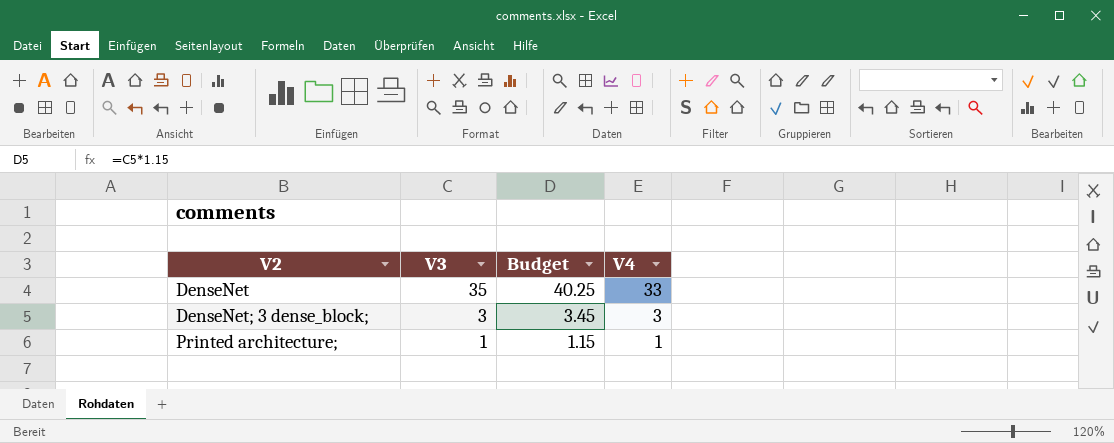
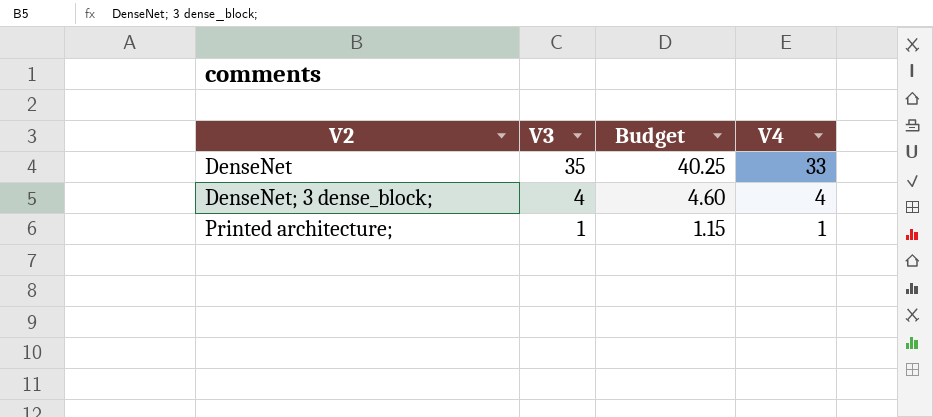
DenseNet; 3 dense_block; | V3: 3 -> 4
DenseNet; 3 dense_block; | Budget: 3.45 -> 4.60
DenseNet; 3 dense_block; | V4: 3 -> 4

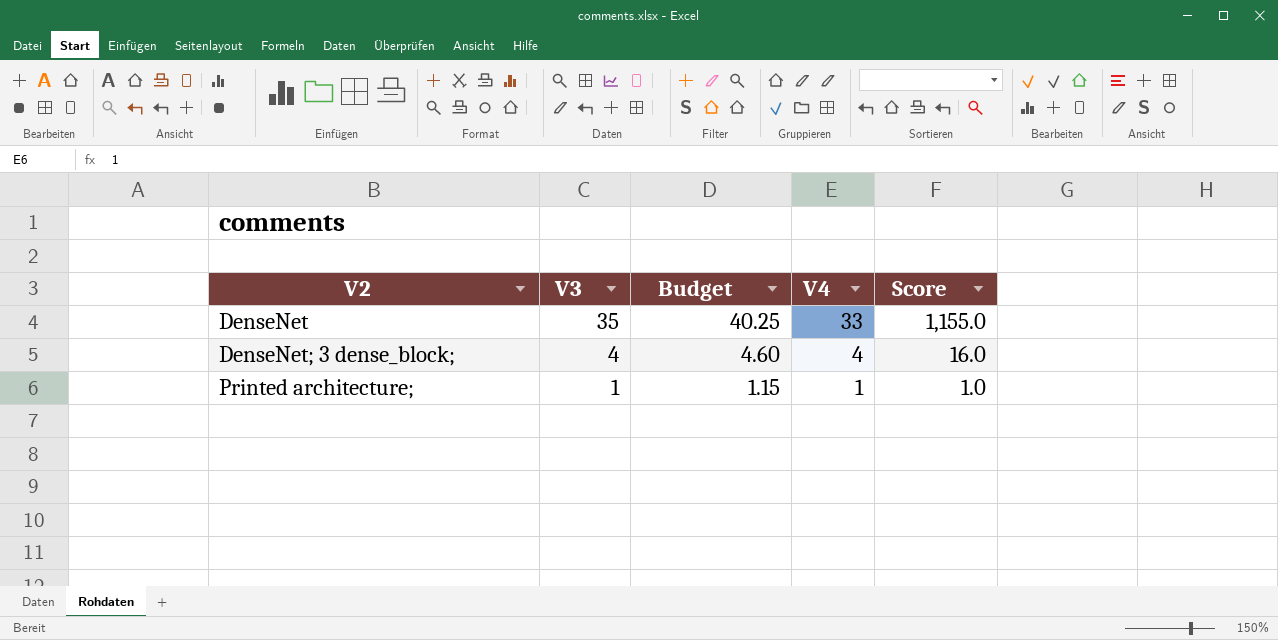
column Score | formula: none -> [V3] * [V4]

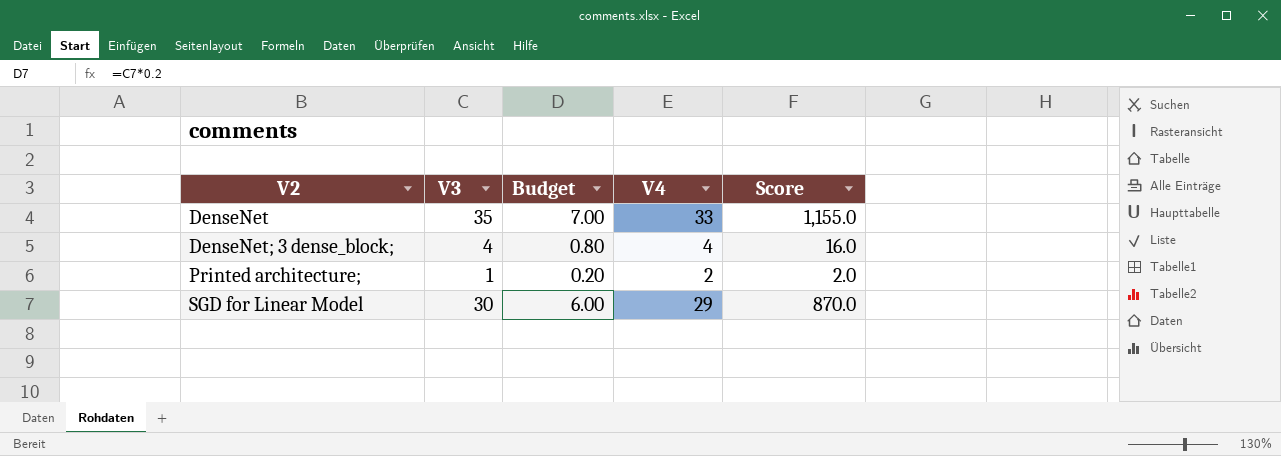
column Budget | formula: [V3] * 1.15 -> [V3] * 0.2
Printed architecture; | V4: 1 -> 2
Printed architecture; | Score: 1.0 -> 2.0
row SGD for Linear Model: none -> 30 | 6.00 | 29 | 870.0

